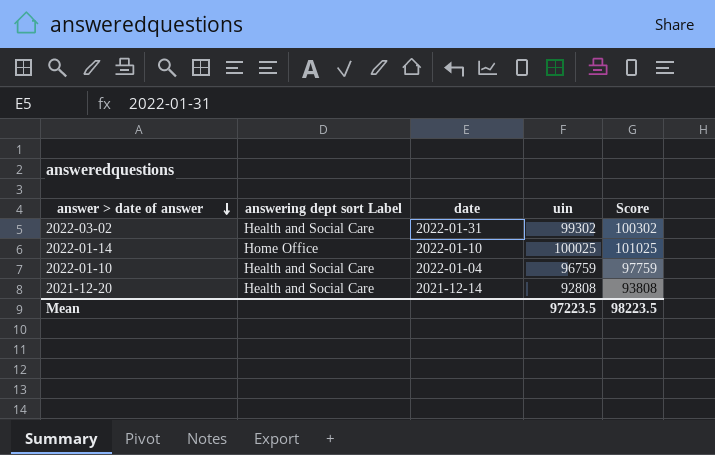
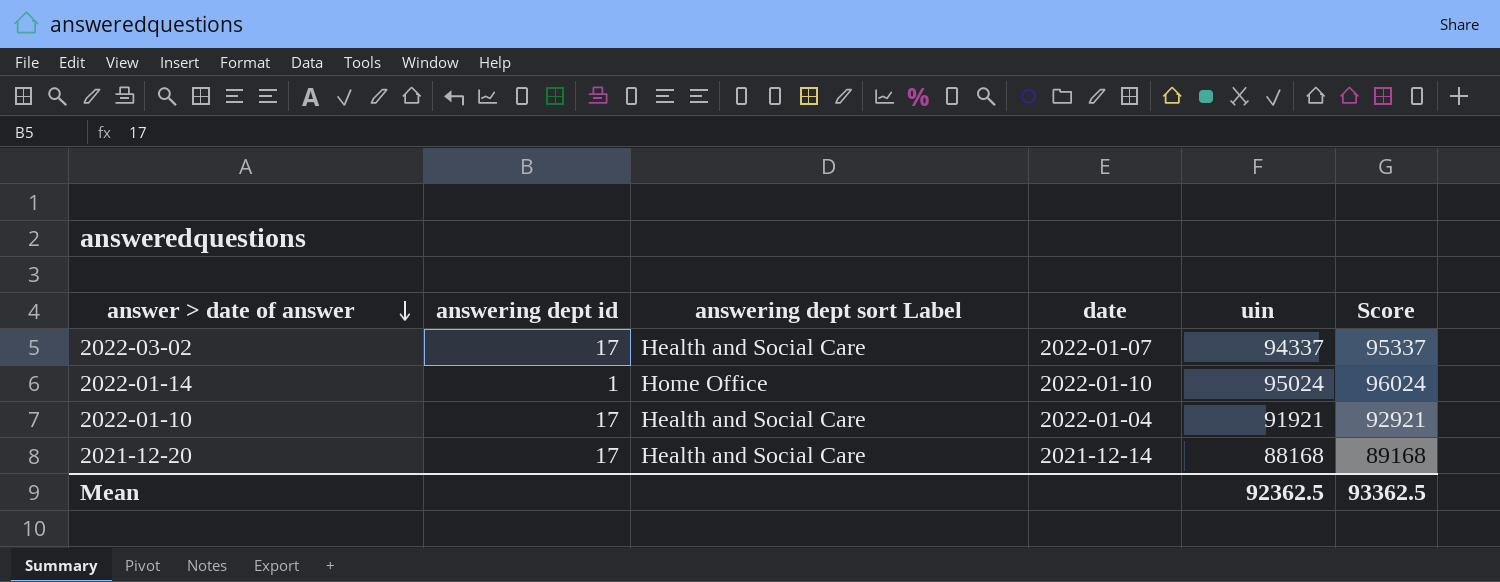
column answering dept id | position: none -> 2
2022-03-02 | date: 2022-01-31 -> 2022-01-07
2022-03-02 | uin: 99302 -> 94337
2022-03-02 | Score: 100302 -> 95337
2022-01-14 | uin: 100025 -> 95024
2022-01-14 | Score: 101025 -> 96024
2022-01-10 | uin: 96759 -> 91921
2022-01-10 | Score: 97759 -> 92921
2021-12-20 | uin: 92808 -> 88168
2021-12-20 | Score: 93808 -> 89168
Mean | uin: 97223.5 -> 92362.5
Mean | Score: 98223.5 -> 93362.5

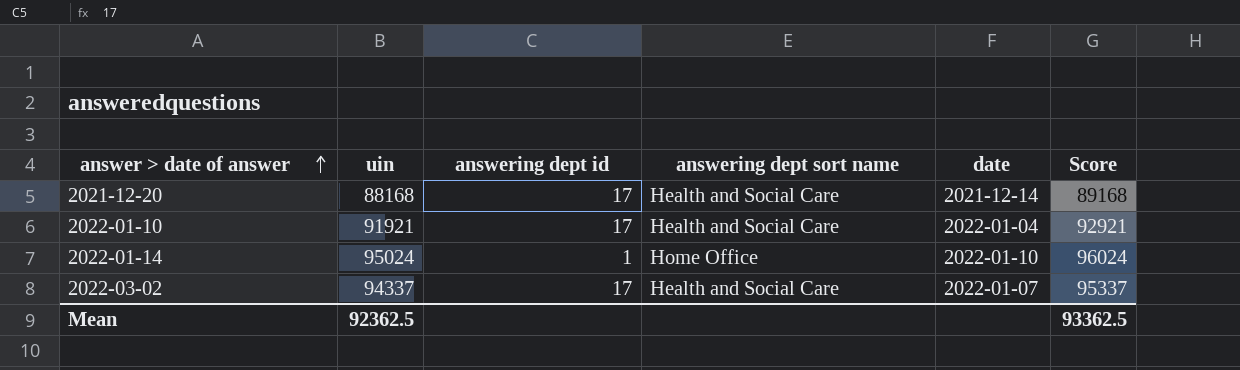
row order: answer > date of answer descending -> answer > date of answer ascending
column uin | position: 5 -> 2
column name: answering dept sort Label -> answering dept sort name

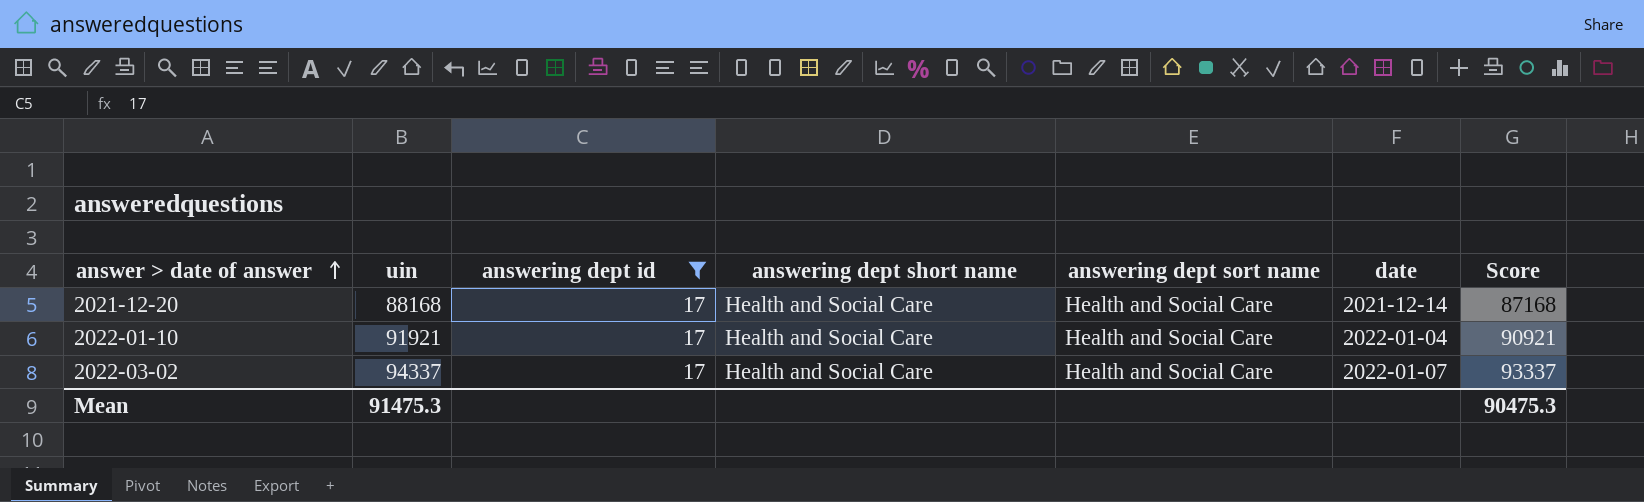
filter: none -> answering dept id = 17
column answering dept short name | position: none -> 4
column Score | formula: [uin] + 1000 -> [uin] - 1000
Mean | uin: 92362.5 -> 91475.3
Mean | Score: 93362.5 -> 90475.3

